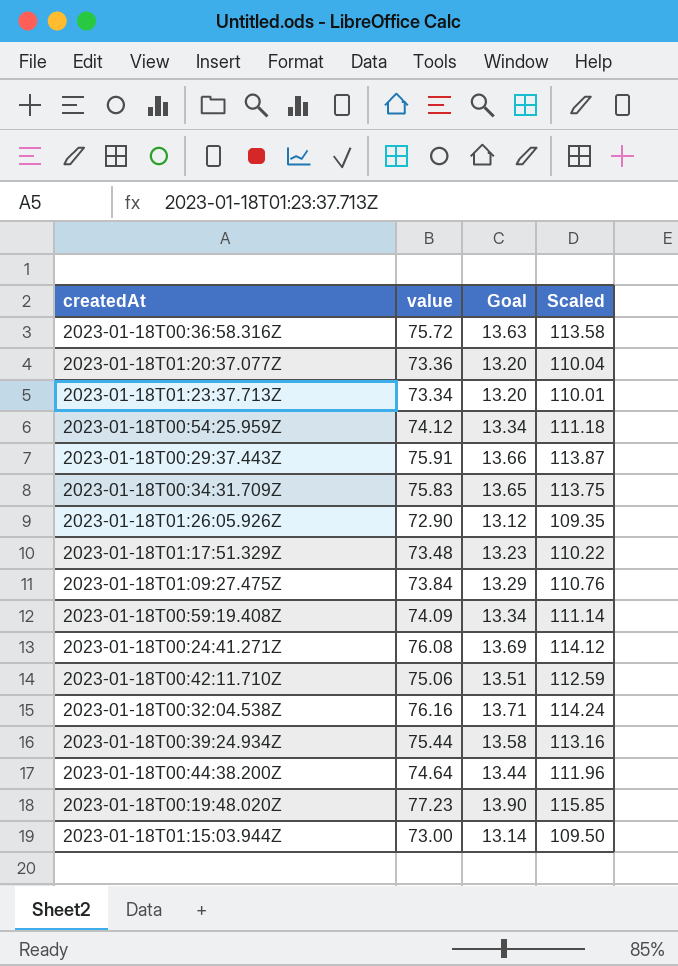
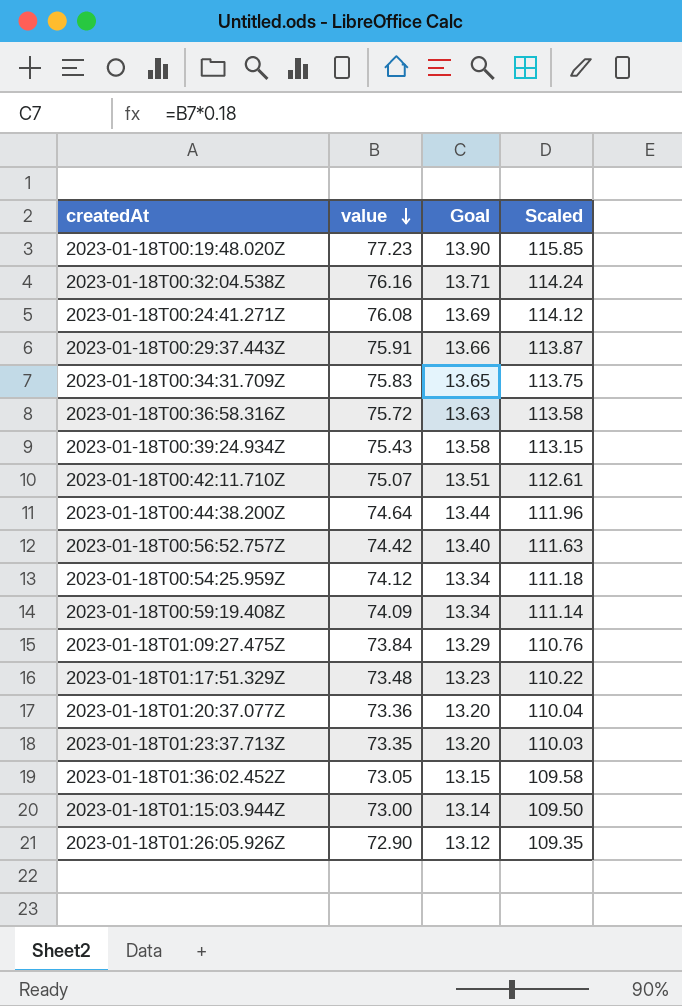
row order: none -> value descending
2023-01-18T00:39:24.934Z | value: 75.44 -> 75.43
2023-01-18T00:39:24.934Z | Scaled: 113.16 -> 113.15
2023-01-18T00:42:11.710Z | value: 75.06 -> 75.07
2023-01-18T00:42:11.710Z | Scaled: 112.59 -> 112.61
row 2023-01-18T00:56:52.757Z: none -> 74.42 | 13.40 | 111.63
2023-01-18T01:23:37.713Z | value: 73.34 -> 73.35
2023-01-18T01:23:37.713Z | Scaled: 110.01 -> 110.03
row 2023-01-18T01:36:02.452Z: none -> 73.05 | 13.15 | 109.58

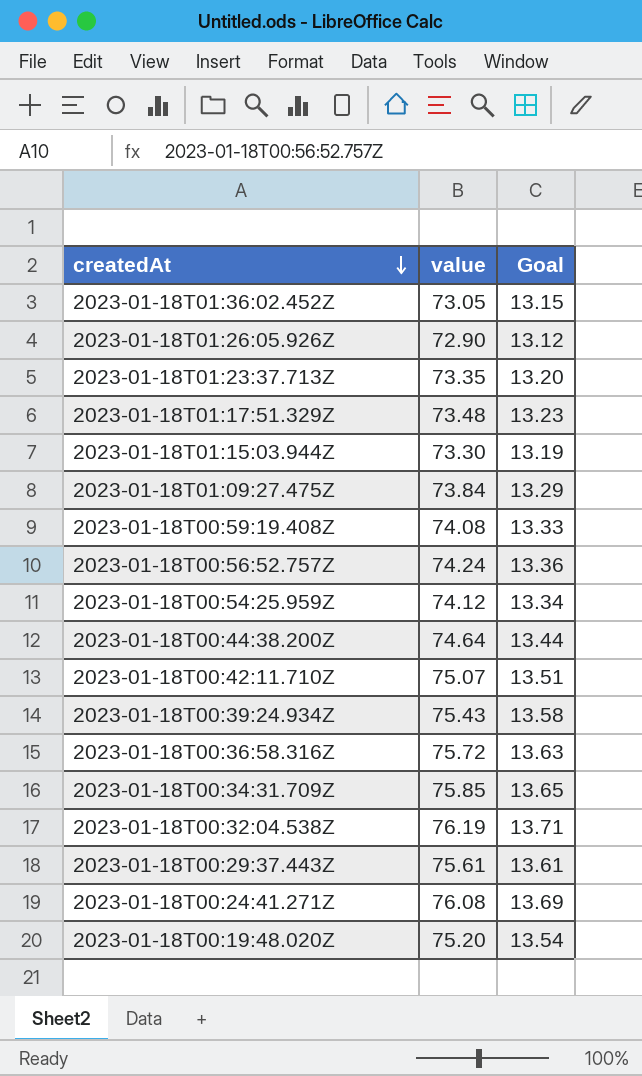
row order: value descending -> createdAt descending
column Scaled | formula: [value] * 1.5 -> none
row 2023-01-18T01:20:37.077Z: 73.36 | 13.20 | 110.04 -> none
2023-01-18T01:15:03.944Z | value: 73.00 -> 73.30
2023-01-18T01:15:03.944Z | Goal: 13.14 -> 13.19
2023-01-18T00:59:19.408Z | value: 74.09 -> 74.08
2023-01-18T00:59:19.408Z | Goal: 13.34 -> 13.33
2023-01-18T00:56:52.757Z | value: 74.42 -> 74.24
2023-01-18T00:56:52.757Z | Goal: 13.40 -> 13.36
2023-01-18T00:34:31.709Z | value: 75.83 -> 75.85
2023-01-18T00:32:04.538Z | value: 76.16 -> 76.19
2023-01-18T00:29:37.443Z | value: 75.91 -> 75.61
2023-01-18T00:29:37.443Z | Goal: 13.66 -> 13.61
2023-01-18T00:19:48.020Z | value: 77.23 -> 75.20
2023-01-18T00:19:48.020Z | Goal: 13.90 -> 13.54

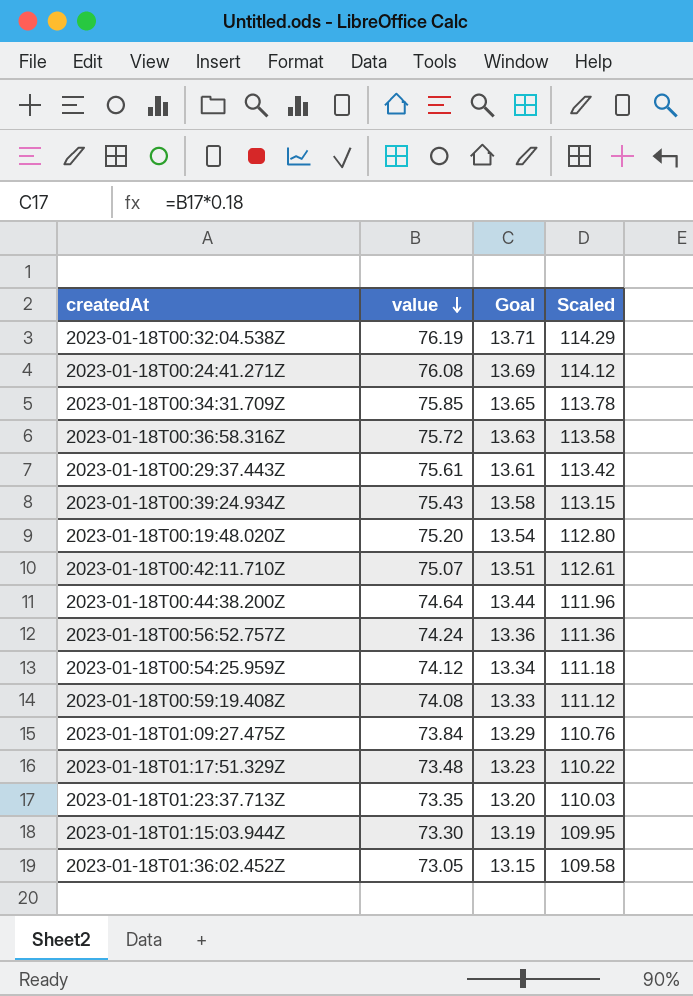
row order: createdAt descending -> value descending
column Scaled | formula: none -> [value] * 1.5
row 2023-01-18T01:26:05.926Z: 72.90 | 13.12 -> none

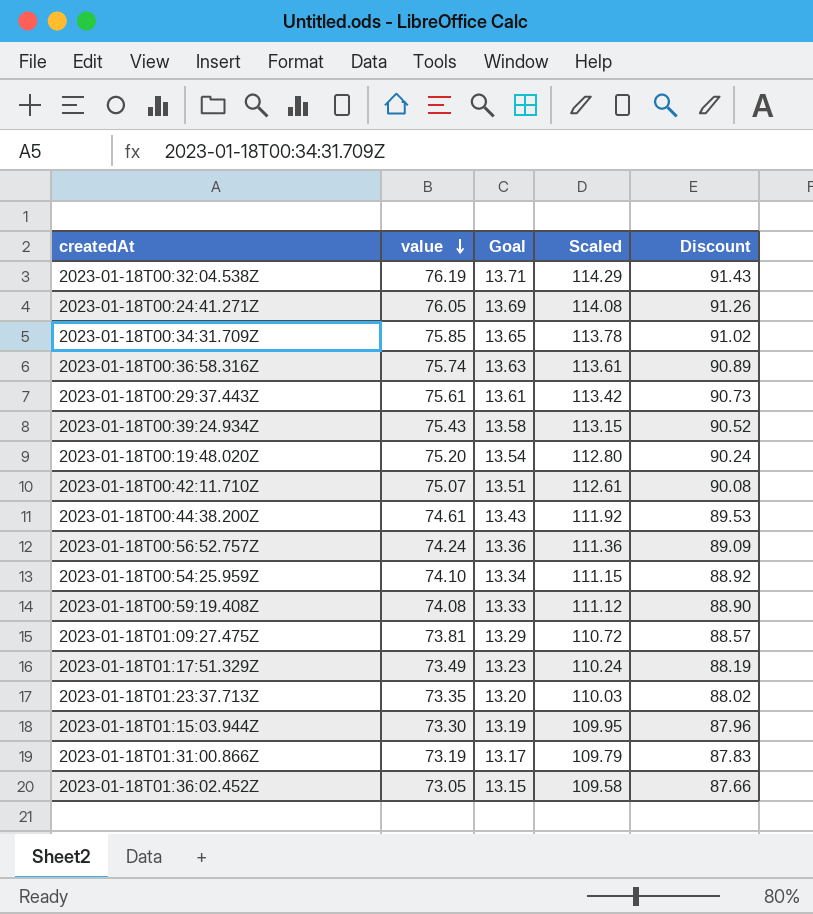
column Discount | formula: none -> [value] * 1.2
2023-01-18T00:24:41.271Z | value: 76.08 -> 76.05
2023-01-18T00:24:41.271Z | Scaled: 114.12 -> 114.08
2023-01-18T00:36:58.316Z | value: 75.72 -> 75.74
2023-01-18T00:36:58.316Z | Scaled: 113.58 -> 113.61
2023-01-18T00:44:38.200Z | value: 74.64 -> 74.61
2023-01-18T00:44:38.200Z | Goal: 13.44 -> 13.43
2023-01-18T00:44:38.200Z | Scaled: 111.96 -> 111.92
2023-01-18T00:54:25.959Z | value: 74.12 -> 74.10
2023-01-18T00:54:25.959Z | Scaled: 111.18 -> 111.15
2023-01-18T01:09:27.475Z | value: 73.84 -> 73.81
2023-01-18T01:09:27.475Z | Scaled: 110.76 -> 110.72
2023-01-18T01:17:51.329Z | value: 73.48 -> 73.49
2023-01-18T01:17:51.329Z | Scaled: 110.22 -> 110.24
row 2023-01-18T01:31:00.866Z: none -> 73.19 | 13.17 | 109.79 | 87.83

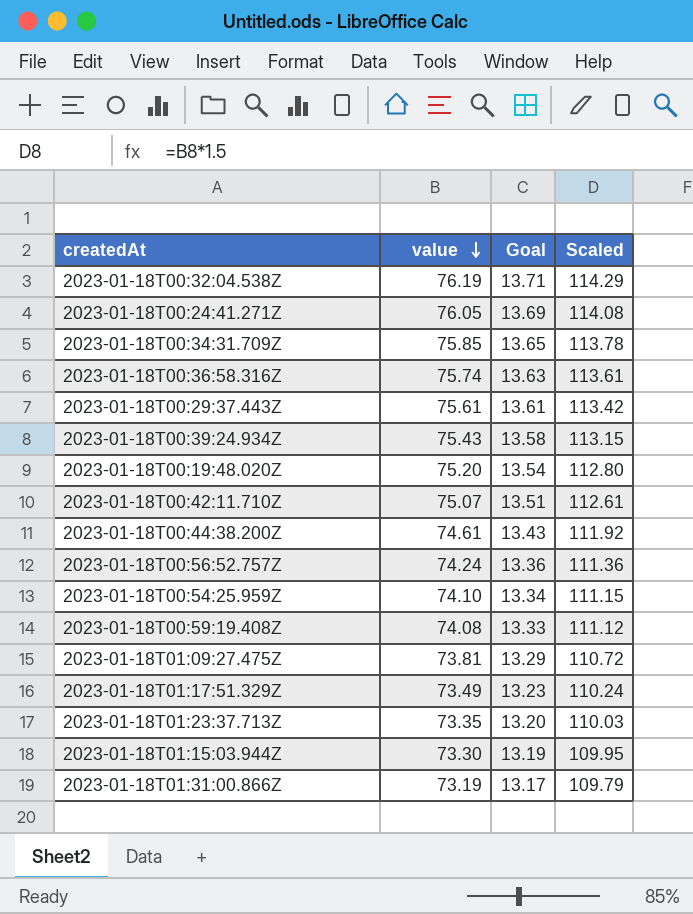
column Discount | formula: [value] * 1.2 -> none
row 2023-01-18T01:36:02.452Z: 73.05 | 13.15 | 109.58 | 87.66 -> none

